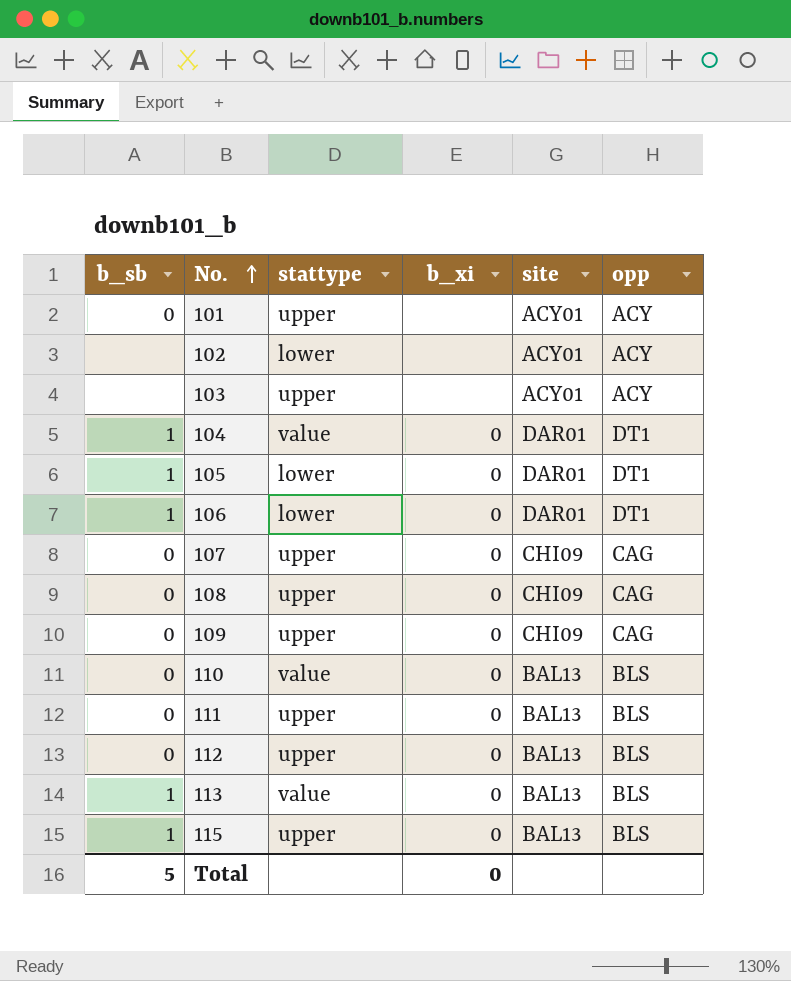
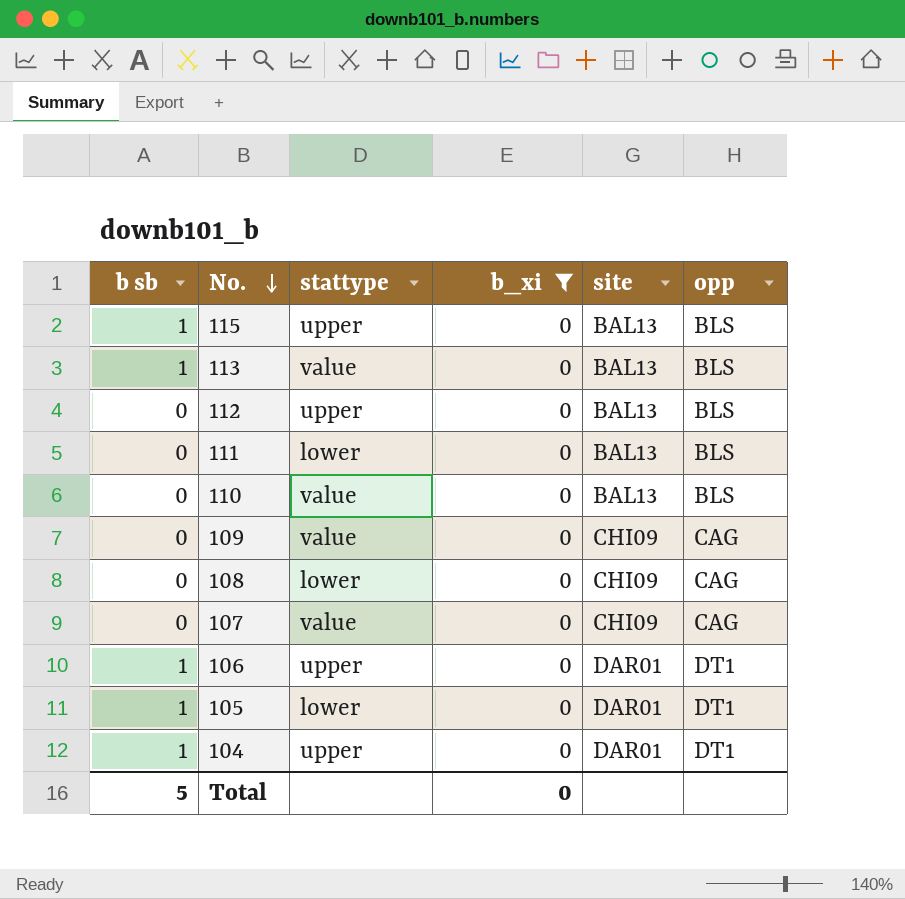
filter: none -> b_xi = 0
row order: No. ascending -> No. descending
column name: b_sb -> b sb
111 | stattype: upper -> lower
109 | stattype: upper -> value
108 | stattype: upper -> lower
107 | stattype: upper -> value
106 | stattype: lower -> upper
104 | stattype: value -> upper

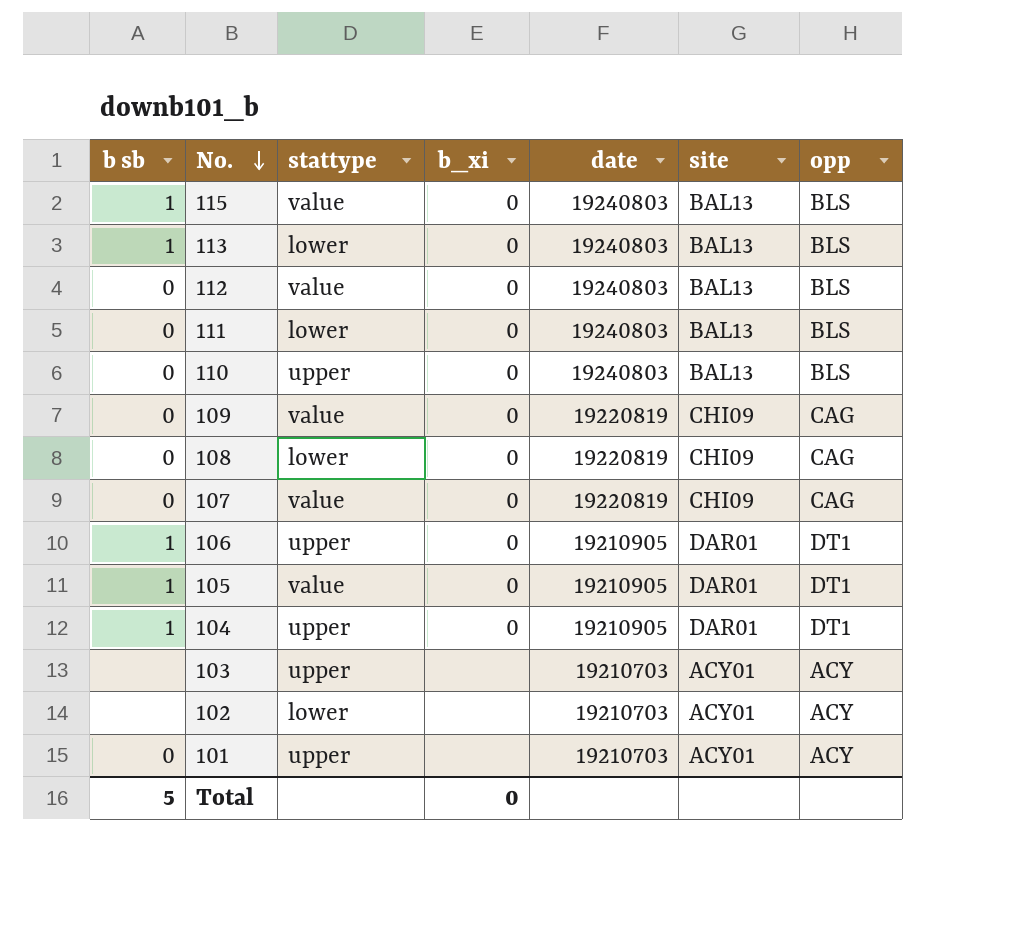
filter: b_xi = 0 -> none
column date | position: none -> 5
115 | stattype: upper -> value
113 | stattype: value -> lower
112 | stattype: upper -> value
110 | stattype: value -> upper
105 | stattype: lower -> value

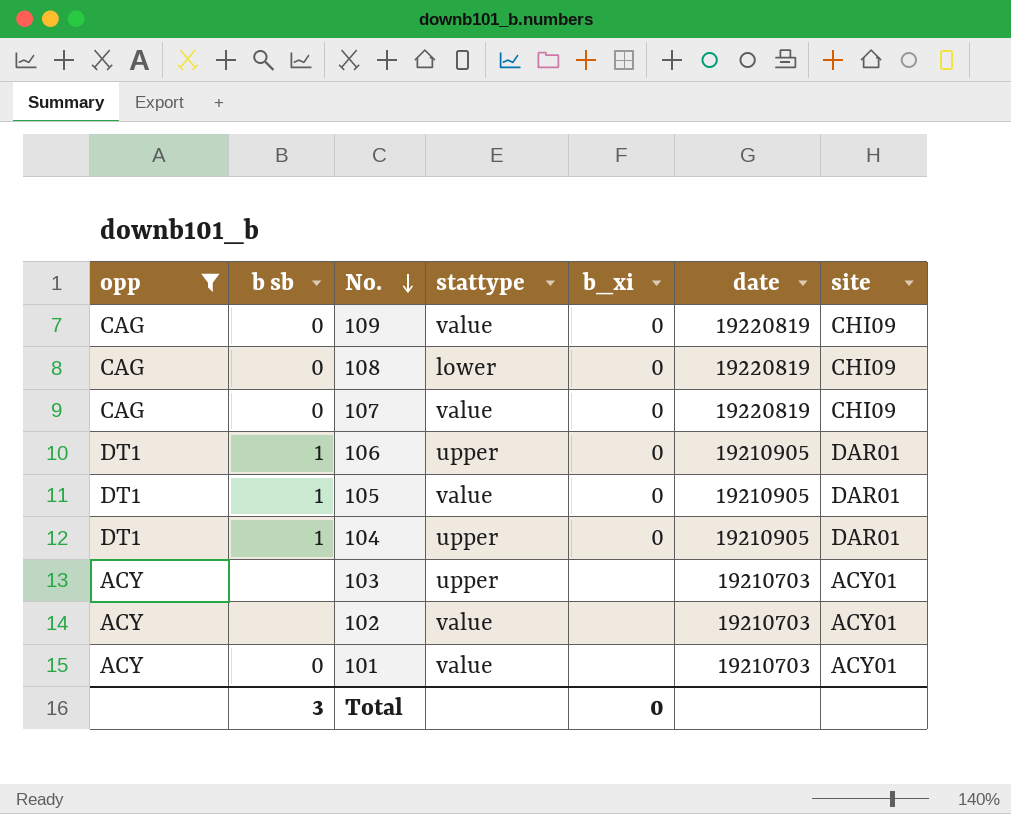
filter: none -> opp != BLS
column opp | position: 7 -> 1
102 | stattype: lower -> value
101 | stattype: upper -> value
Total | b sb: 5 -> 3

